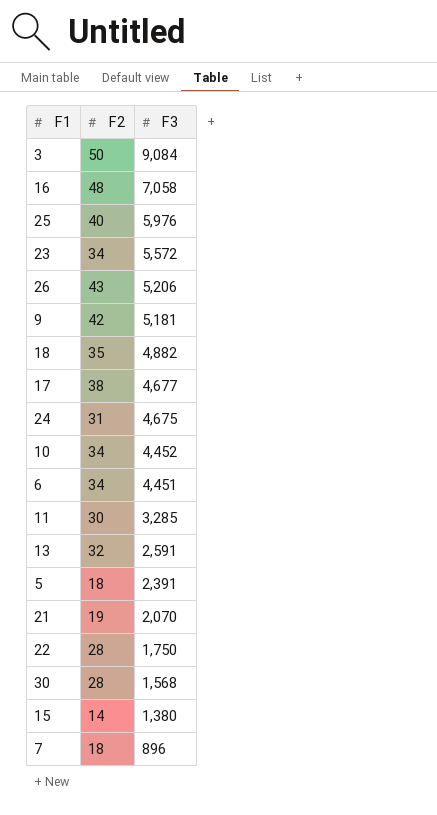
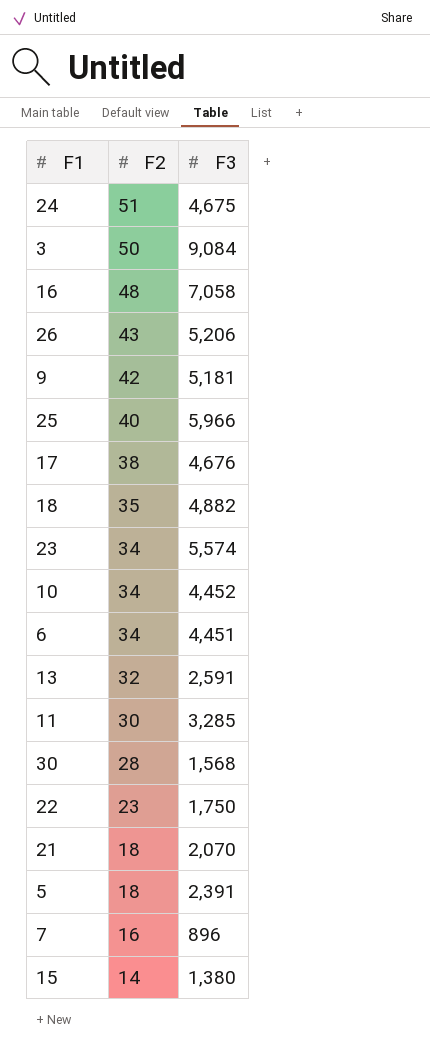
row order: F3 descending -> F2 descending
24 | F2: 31 -> 51
25 | F3: 5,976 -> 5,966
17 | F3: 4,677 -> 4,676
23 | F3: 5,572 -> 5,574
22 | F2: 28 -> 23
21 | F2: 19 -> 18
7 | F2: 18 -> 16

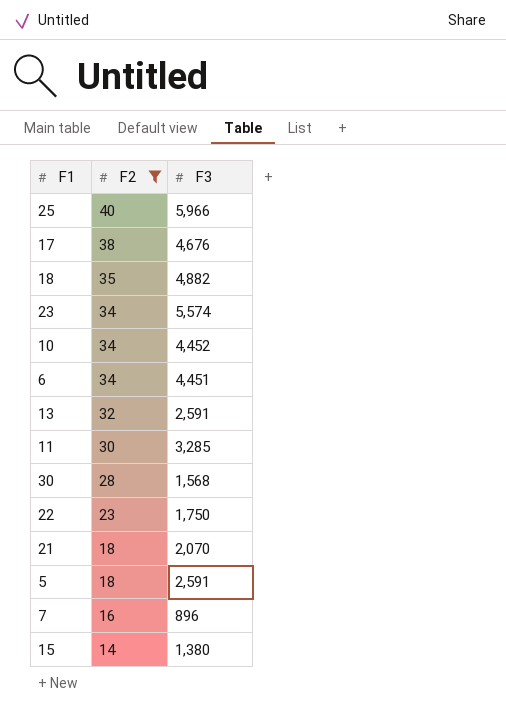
filter: none -> F2 <= 40
5 | F3: 2,391 -> 2,591

